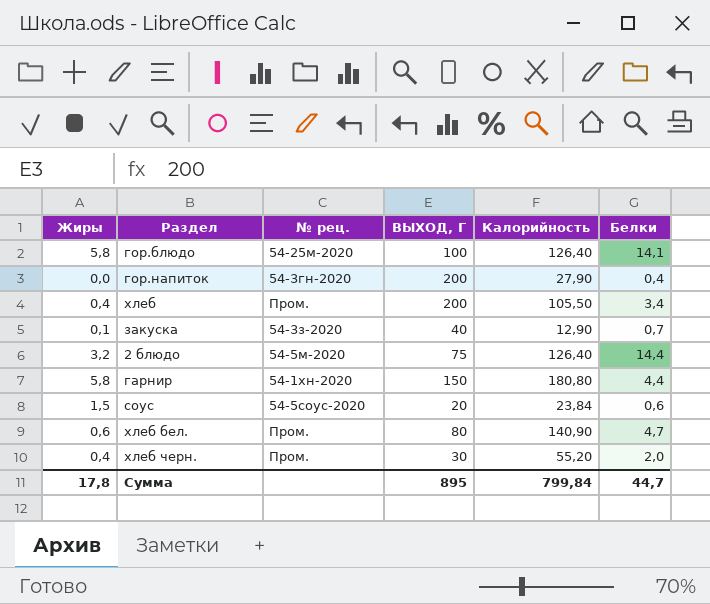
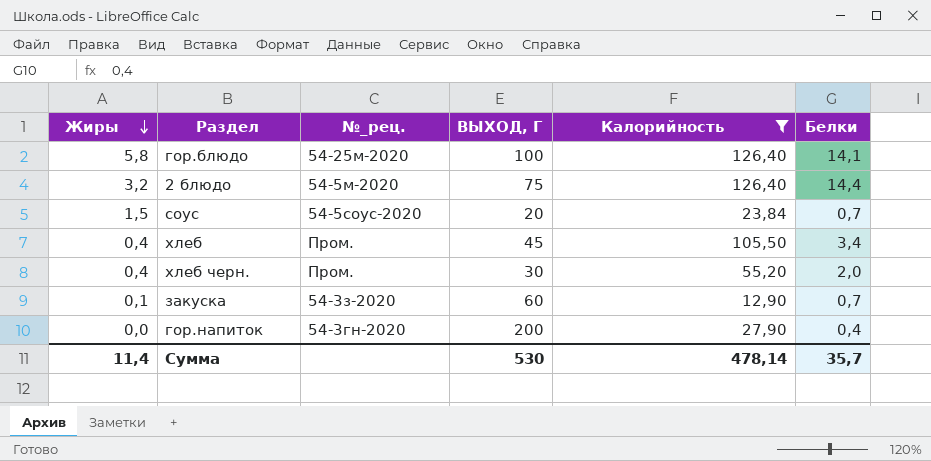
filter: none -> Калорийность <= 126,40
row order: none -> Жиры descending
column name: № рец. -> №_рец.
соус | Белки: 0,6 -> 0,7
хлеб | ВЫХОД, Г: 200 -> 45
закуска | ВЫХОД, Г: 40 -> 60
Сумма | Жиры: 17,8 -> 11,4
Сумма | ВЫХОД, Г: 895 -> 530
Сумма | Калорийность: 799,84 -> 478,14
Сумма | Белки: 44,7 -> 35,7

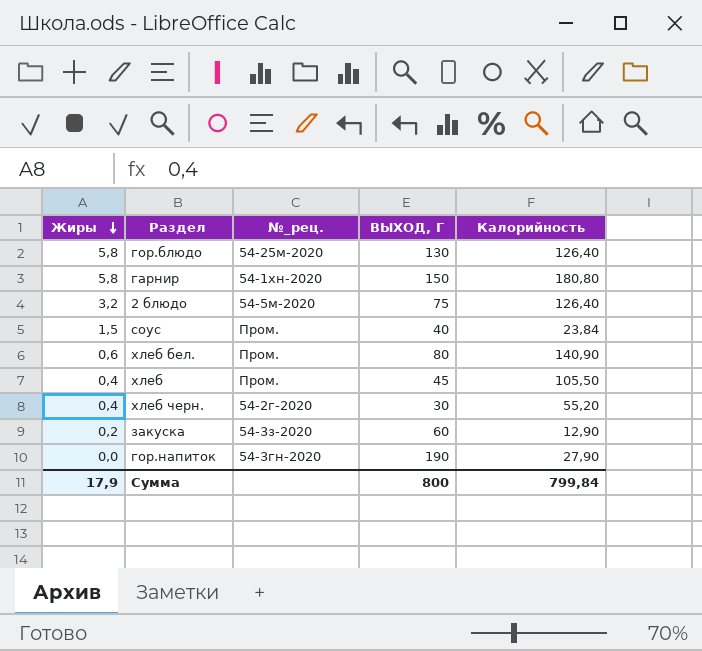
filter: Калорийность <= 126,40 -> none
column Белки | position: 6 -> none
гор.блюдо | ВЫХОД, Г: 100 -> 130
соус | №_рец.: 54-5соус-2020 -> Пром.
соус | ВЫХОД, Г: 20 -> 40
хлеб черн. | №_рец.: Пром. -> 54-2г-2020
закуска | Жиры: 0,1 -> 0,2
гор.напиток | ВЫХОД, Г: 200 -> 190
Сумма | Жиры: 11,4 -> 17,9
Сумма | ВЫХОД, Г: 530 -> 800
Сумма | Калорийность: 478,14 -> 799,84

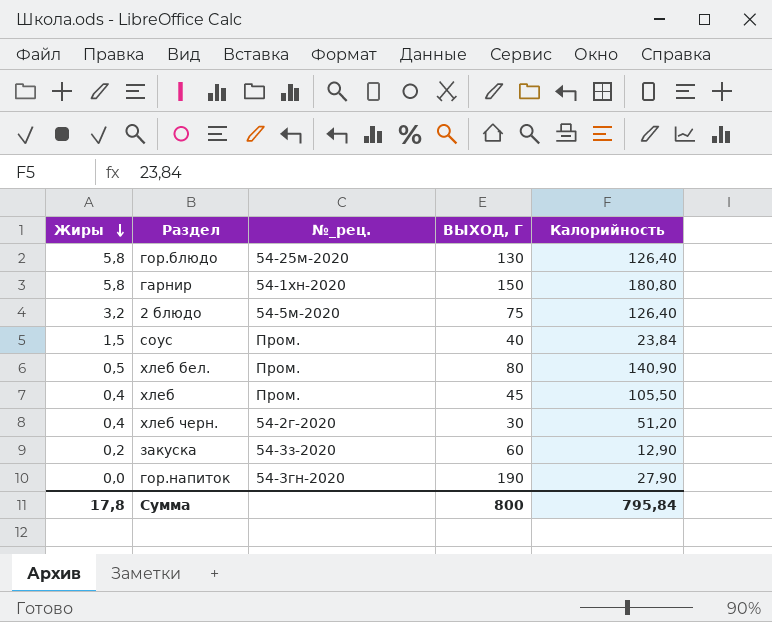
хлеб бел. | Жиры: 0,6 -> 0,5
хлеб черн. | Калорийность: 55,20 -> 51,20
Сумма | Жиры: 17,9 -> 17,8
Сумма | Калорийность: 799,84 -> 795,84

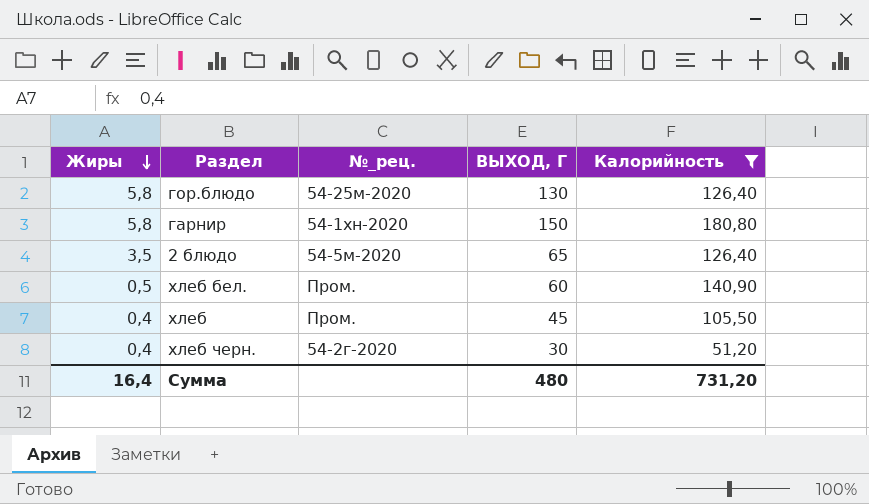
filter: none -> Калорийность >= 51,20
2 блюдо | Жиры: 3,2 -> 3,5
2 блюдо | ВЫХОД, Г: 75 -> 65
хлеб бел. | ВЫХОД, Г: 80 -> 60
Сумма | Жиры: 17,8 -> 16,4
Сумма | ВЫХОД, Г: 800 -> 480
Сумма | Калорийность: 795,84 -> 731,20

